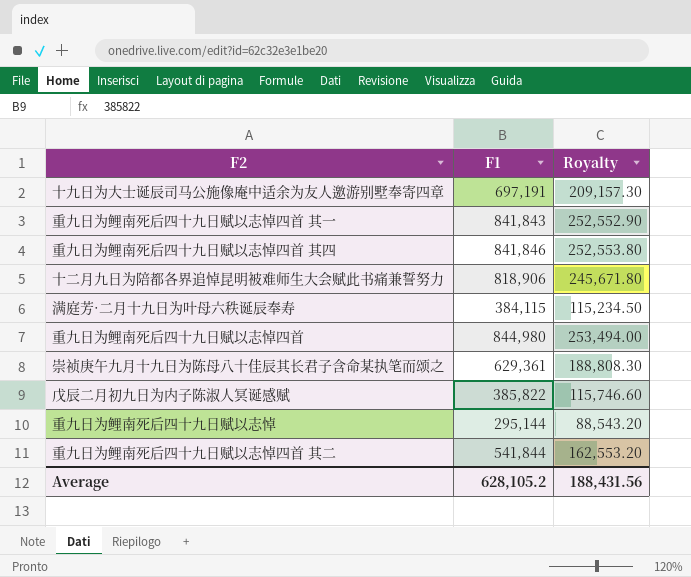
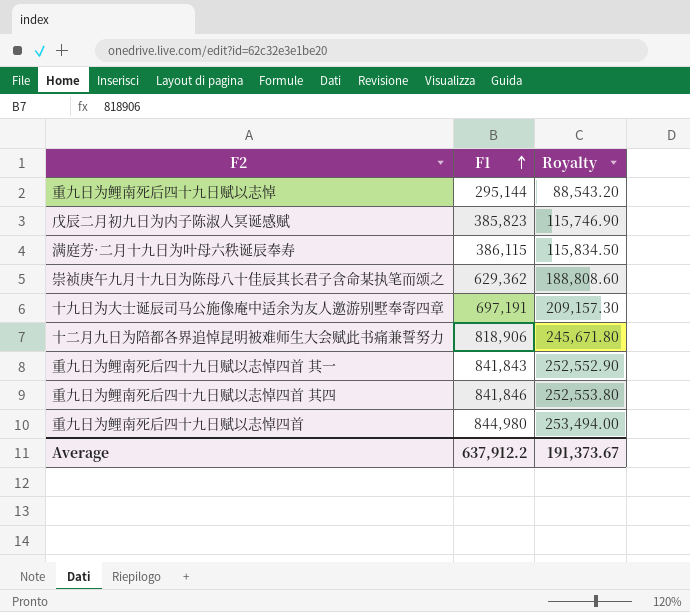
row order: none -> F1 ascending
row 重九日为鲤南死后四十九日赋以志悼四首 其二: 541,844 | 162,553.20 -> none
戊辰二月初九日为内子陈淑人冥诞感赋 | F1: 385,822 -> 385,823
戊辰二月初九日为内子陈淑人冥诞感赋 | Royalty: 115,746.60 -> 115,746.90
满庭芳·二月十九日为叶母六秩诞辰奉寿 | F1: 384,115 -> 386,115
满庭芳·二月十九日为叶母六秩诞辰奉寿 | Royalty: 115,234.50 -> 115,834.50
崇祯庚午九月十九日为陈母八十佳辰其长君子含命某执笔而颂之 | F1: 629,361 -> 629,362
崇祯庚午九月十九日为陈母八十佳辰其长君子含命某执笔而颂之 | Royalty: 188,808.30 -> 188,808.60
Average | F1: 628,105.2 -> 637,912.2
Average | Royalty: 188,431.56 -> 191,373.67

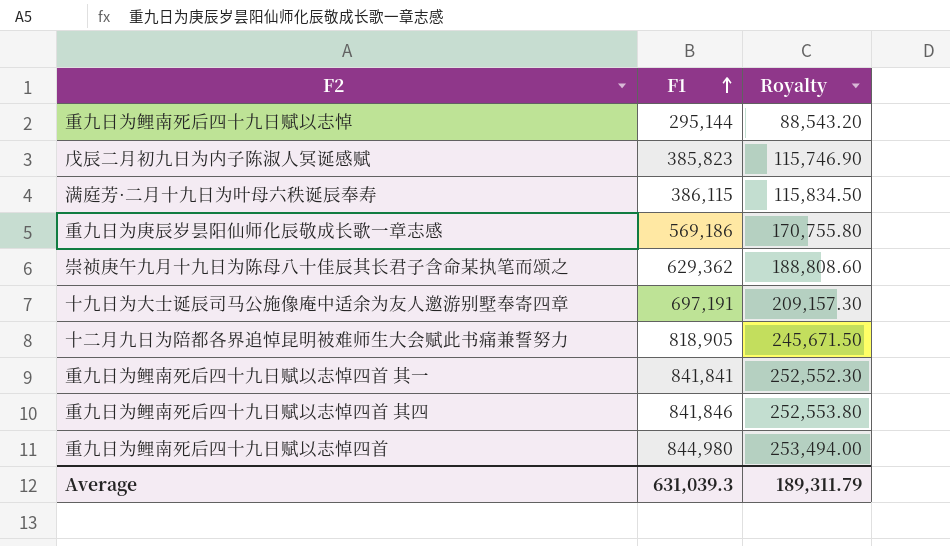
row 重九日为庚辰岁昙阳仙师化辰敬成长歌一章志感: none -> 569,186 | 170,755.80
十二月九日为陪都各界追悼昆明被难师生大会赋此书痛兼誓努力 | F1: 818,906 -> 818,905
十二月九日为陪都各界追悼昆明被难师生大会赋此书痛兼誓努力 | Royalty: 245,671.80 -> 245,671.50
重九日为鲤南死后四十九日赋以志悼四首 其一 | F1: 841,843 -> 841,841
重九日为鲤南死后四十九日赋以志悼四首 其一 | Royalty: 252,552.90 -> 252,552.30
Average | F1: 637,912.2 -> 631,039.3
Average | Royalty: 191,373.67 -> 189,311.79

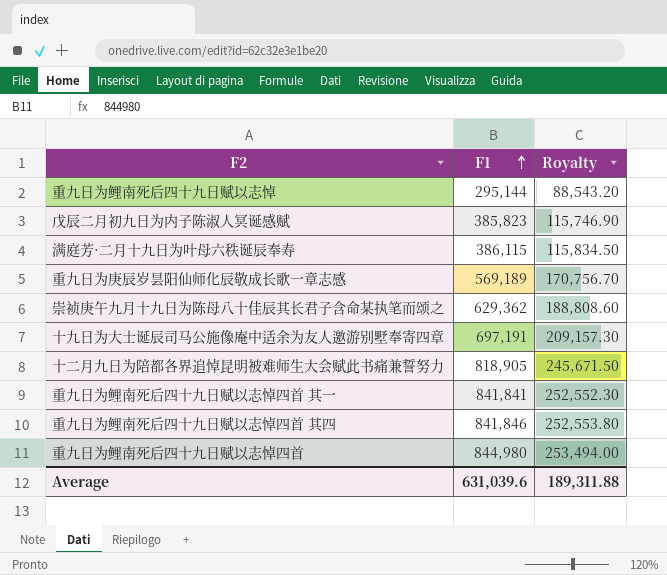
重九日为庚辰岁昙阳仙师化辰敬成长歌一章志感 | F1: 569,186 -> 569,189
重九日为庚辰岁昙阳仙师化辰敬成长歌一章志感 | Royalty: 170,755.80 -> 170,756.70
Average | F1: 631,039.3 -> 631,039.6
Average | Royalty: 189,311.79 -> 189,311.88

